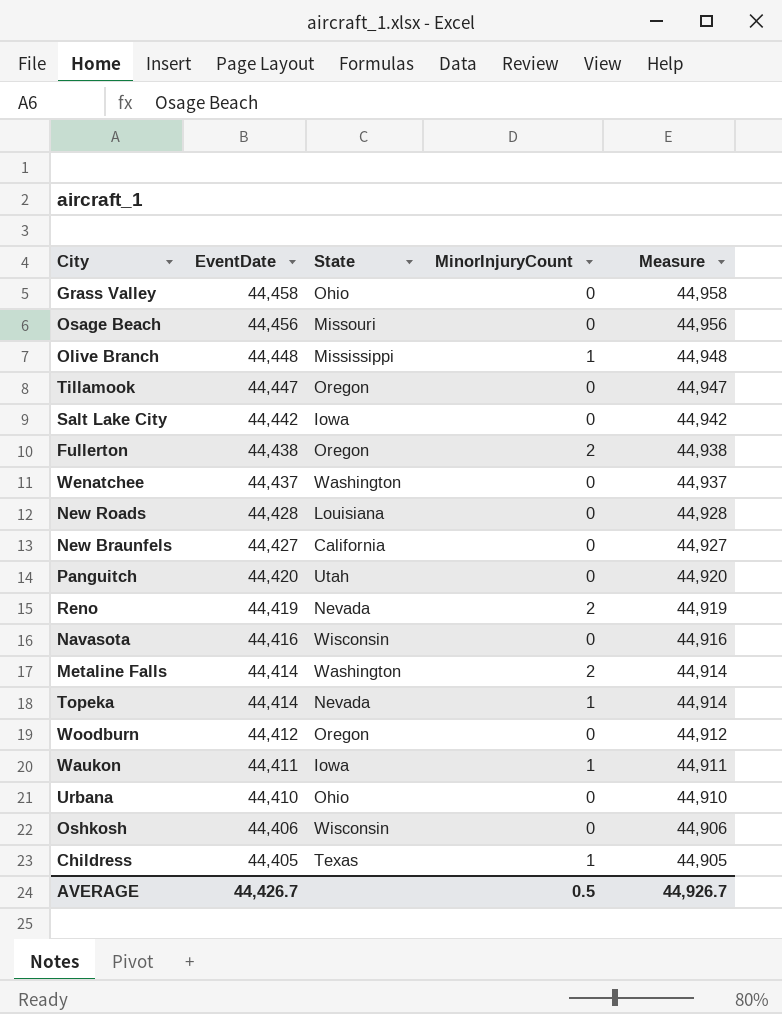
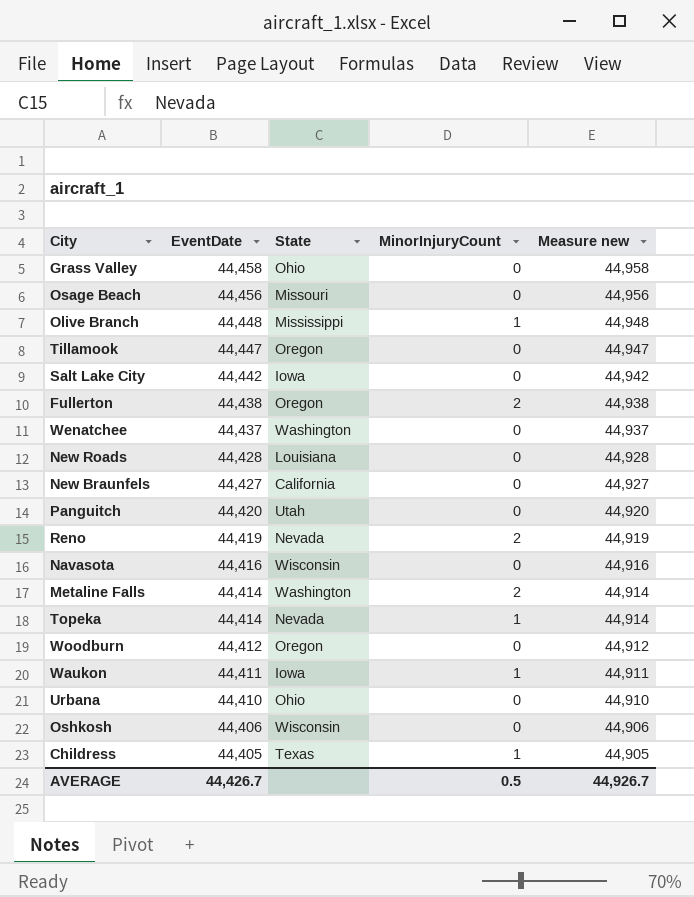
column name: Measure -> Measure new

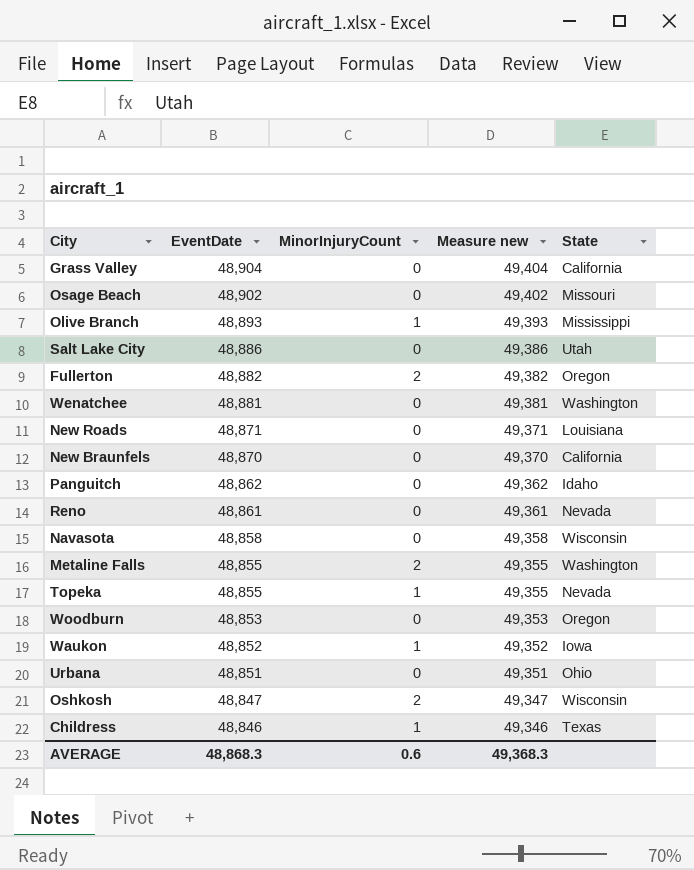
column State | position: 3 -> 5
row Tillamook: 44,447 | Oregon | 0 | 44,947 -> none
Grass Valley | EventDate: 44,458 -> 48,904
Grass Valley | Measure new: 44,958 -> 49,404
Grass Valley | State: Ohio -> California
Osage Beach | EventDate: 44,456 -> 48,902
Osage Beach | Measure new: 44,956 -> 49,402
Olive Branch | EventDate: 44,448 -> 48,893
Olive Branch | Measure new: 44,948 -> 49,393
Salt Lake City | EventDate: 44,442 -> 48,886
Salt Lake City | Measure new: 44,942 -> 49,386
Salt Lake City | State: Iowa -> Utah
Fullerton | EventDate: 44,438 -> 48,882
Fullerton | Measure new: 44,938 -> 49,382
Wenatchee | EventDate: 44,437 -> 48,881
Wenatchee | Measure new: 44,937 -> 49,381
New Roads | EventDate: 44,428 -> 48,871
New Roads | Measure new: 44,928 -> 49,371
New Braunfels | EventDate: 44,427 -> 48,870
New Braunfels | Measure new: 44,927 -> 49,370
Panguitch | EventDate: 44,420 -> 48,862
Panguitch | Measure new: 44,920 -> 49,362
Panguitch | State: Utah -> Idaho
Reno | EventDate: 44,419 -> 48,861
Reno | MinorInjuryCount: 2 -> 0
Reno | Measure new: 44,919 -> 49,361
Navasota | EventDate: 44,416 -> 48,858
Navasota | Measure new: 44,916 -> 49,358
Metaline Falls | EventDate: 44,414 -> 48,855
Metaline Falls | Measure new: 44,914 -> 49,355
Topeka | EventDate: 44,414 -> 48,855
Topeka | Measure new: 44,914 -> 49,355
Woodburn | EventDate: 44,412 -> 48,853
Woodburn | Measure new: 44,912 -> 49,353
Waukon | EventDate: 44,411 -> 48,852
Waukon | Measure new: 44,911 -> 49,352
Urbana | EventDate: 44,410 -> 48,851
Urbana | Measure new: 44,910 -> 49,351
Oshkosh | EventDate: 44,406 -> 48,847
Oshkosh | MinorInjuryCount: 0 -> 2
Oshkosh | Measure new: 44,906 -> 49,347
Childress | EventDate: 44,405 -> 48,846
Childress | Measure new: 44,905 -> 49,346
AVERAGE | EventDate: 44,426.7 -> 48,868.3
AVERAGE | MinorInjuryCount: 0.5 -> 0.6
AVERAGE | Measure new: 44,926.7 -> 49,368.3

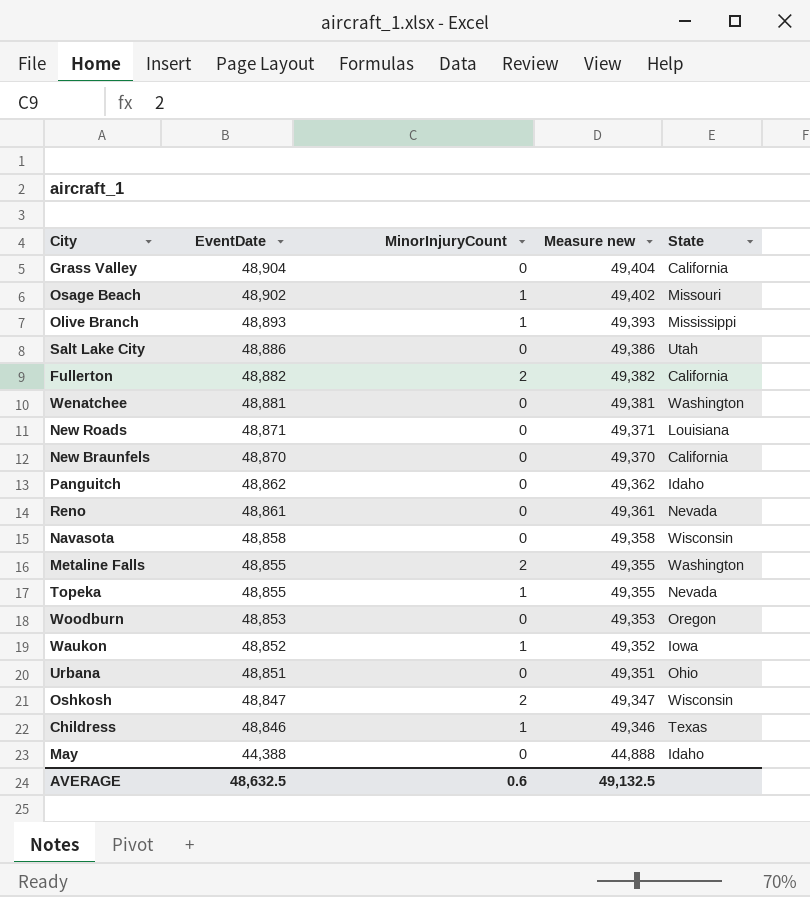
Osage Beach | MinorInjuryCount: 0 -> 1
Fullerton | State: Oregon -> California
row May: none -> 44,388 | 0 | 44,888 | Idaho
AVERAGE | EventDate: 48,868.3 -> 48,632.5
AVERAGE | Measure new: 49,368.3 -> 49,132.5

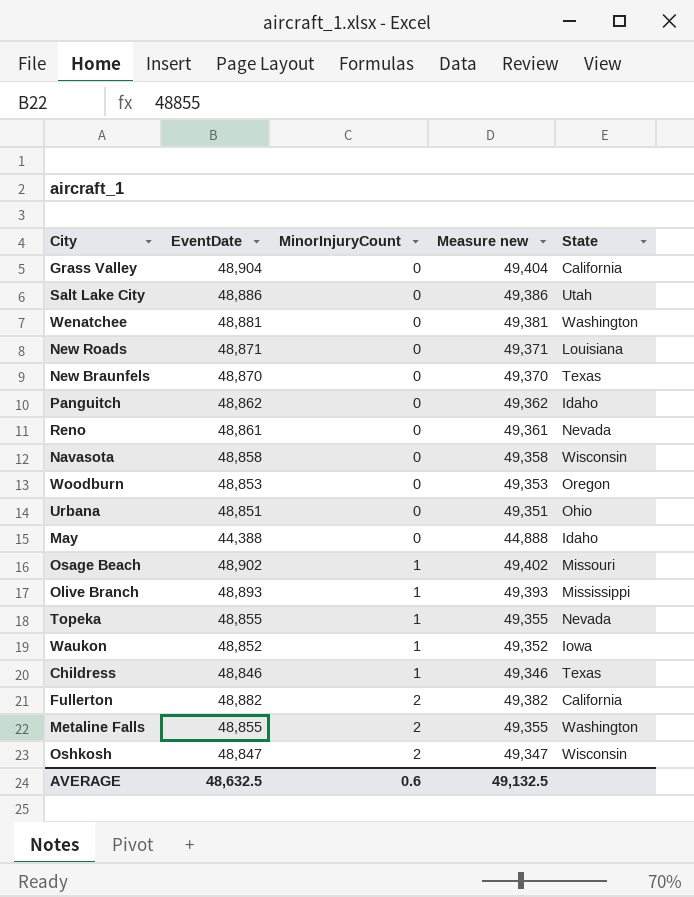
row order: EventDate descending -> MinorInjuryCount ascending
New Braunfels | State: California -> Texas

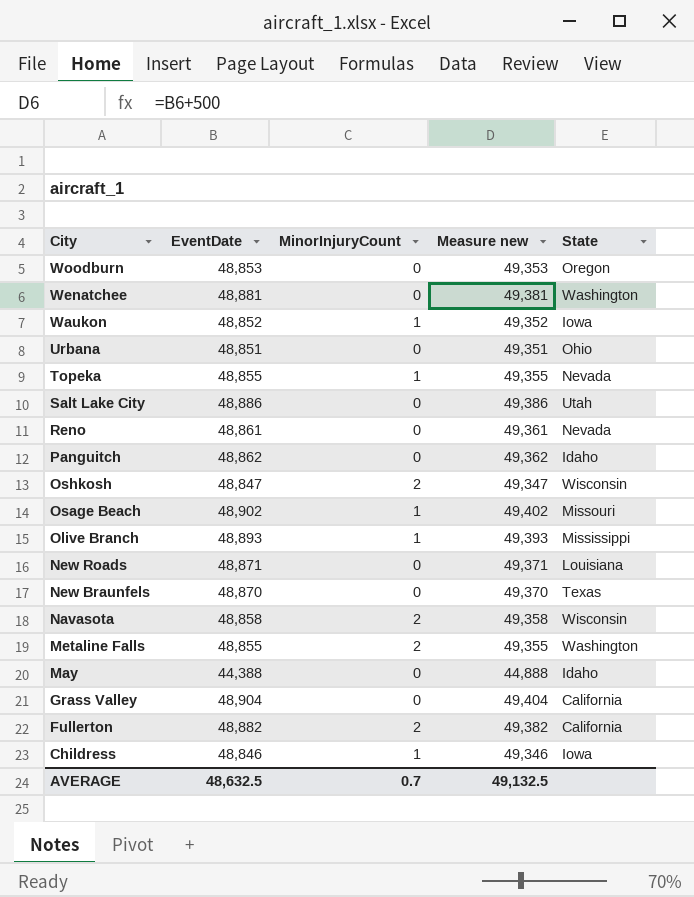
row order: MinorInjuryCount ascending -> City descending
Navasota | MinorInjuryCount: 0 -> 2
Childress | State: Texas -> Iowa
AVERAGE | MinorInjuryCount: 0.6 -> 0.7

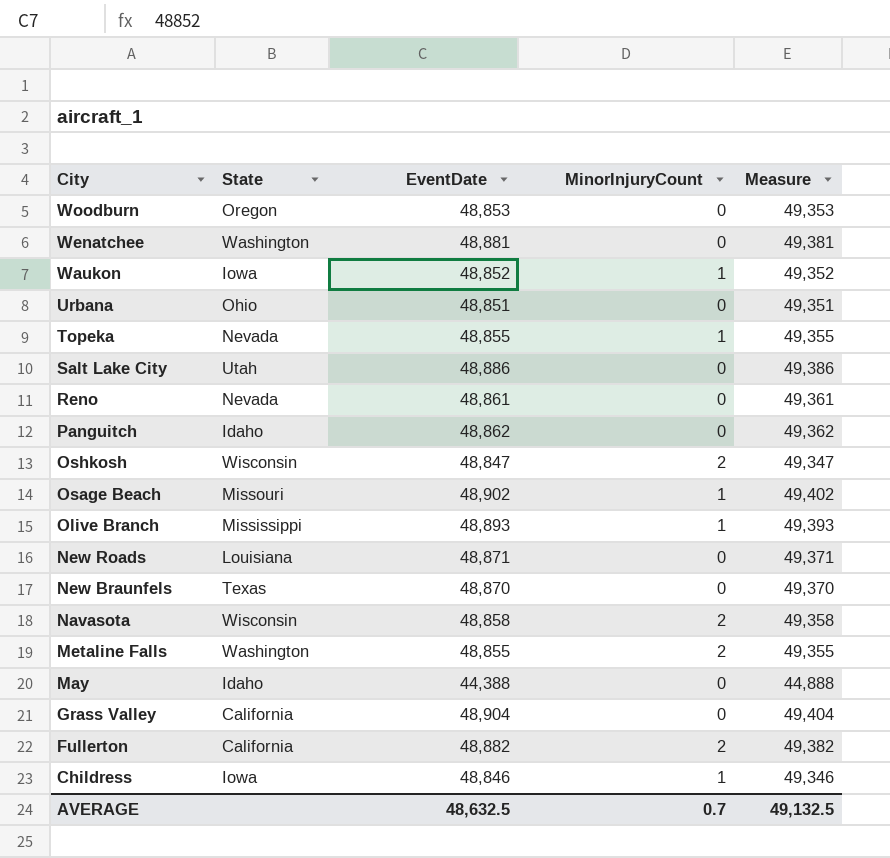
column State | position: 5 -> 2
column name: Measure new -> Measure

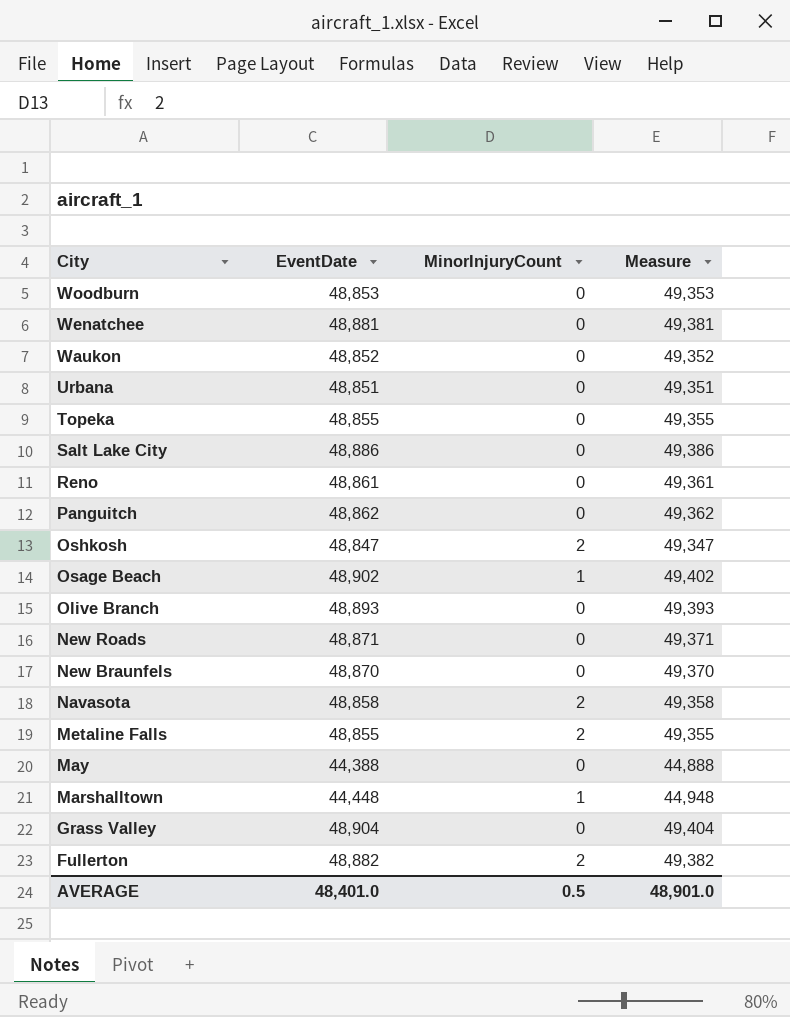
column State | position: 2 -> none
row Childress: Iowa | 48,846 | 1 | 49,346 -> none
Waukon | MinorInjuryCount: 1 -> 0
Topeka | MinorInjuryCount: 1 -> 0
Olive Branch | MinorInjuryCount: 1 -> 0
row Marshalltown: none -> 44,448 | 1 | 44,948
AVERAGE | EventDate: 48,632.5 -> 48,401.0
AVERAGE | MinorInjuryCount: 0.7 -> 0.5
AVERAGE | Measure: 49,132.5 -> 48,901.0

